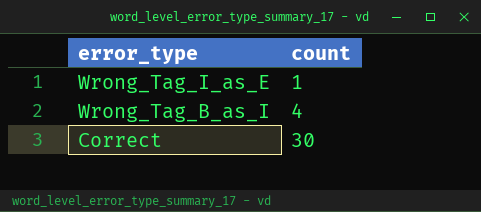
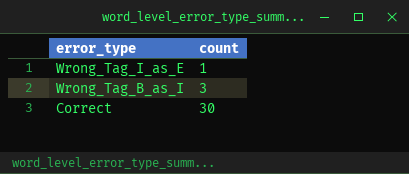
Wrong_Tag_B_as_I | count: 4 -> 3

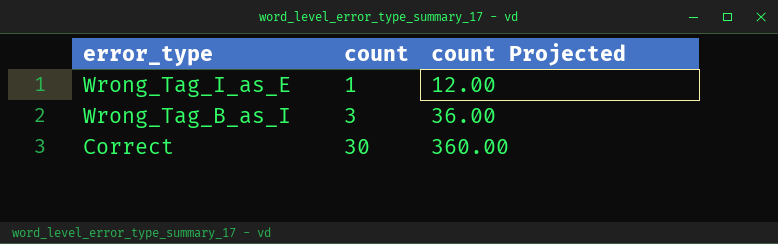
column count Projected | formula: none -> [count] * 12

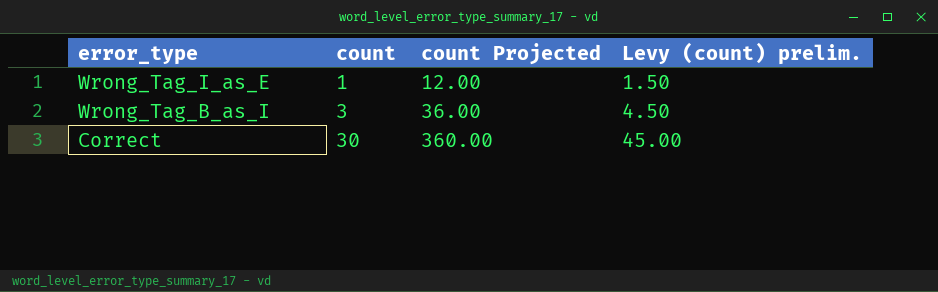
column Levy (count) prelim. | formula: none -> [count] * 1.5

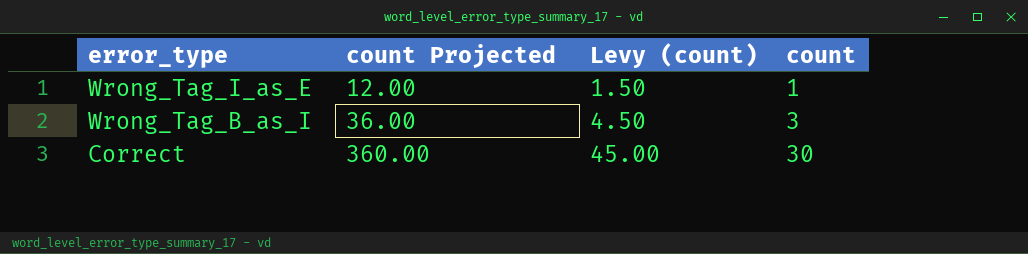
column name: Levy (count) prelim. -> Levy (count)
column count | position: 2 -> 4

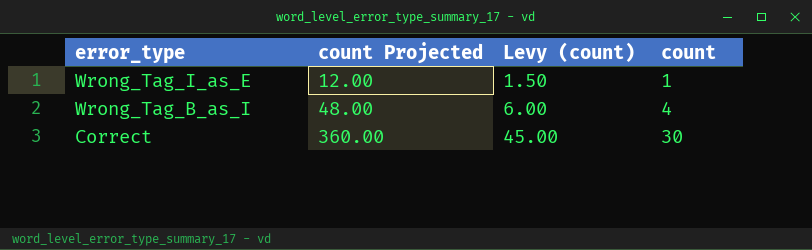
Wrong_Tag_B_as_I | count Projected: 36.00 -> 48.00
Wrong_Tag_B_as_I | Levy (count): 4.50 -> 6.00
Wrong_Tag_B_as_I | count: 3 -> 4

